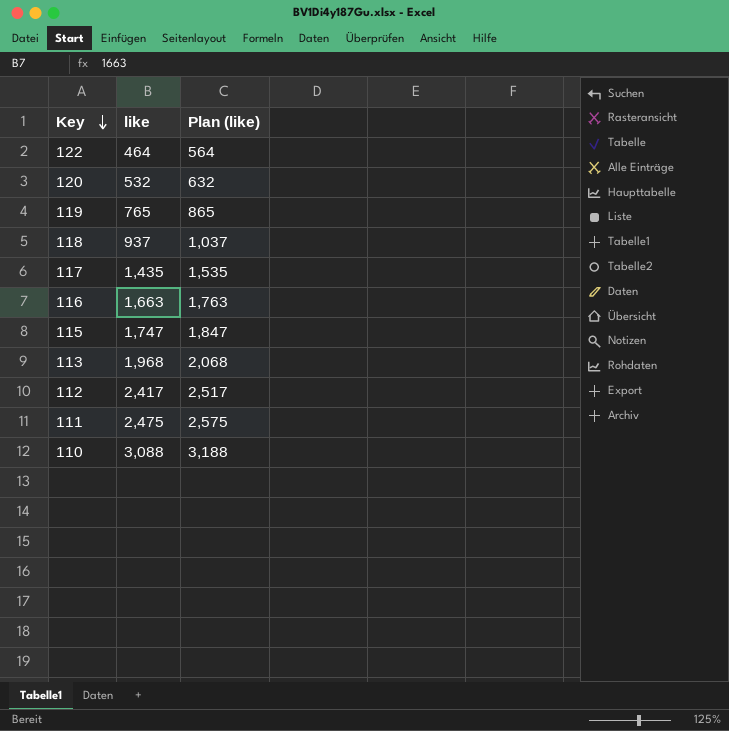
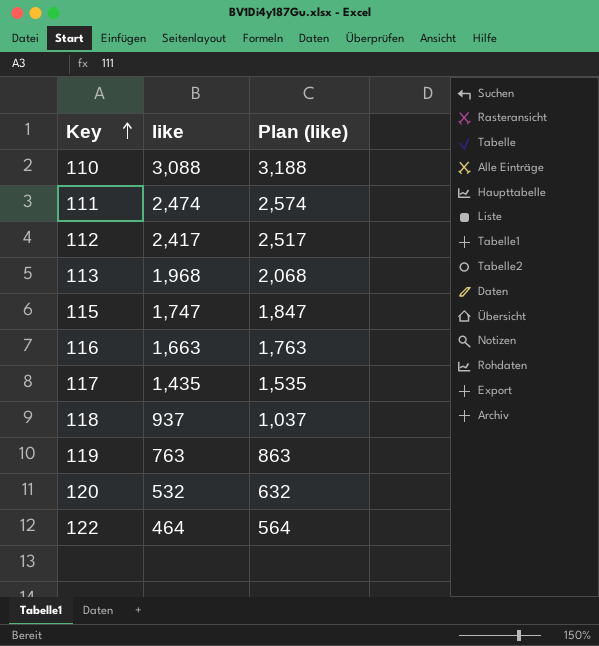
row order: Key descending -> Key ascending
111 | like: 2,475 -> 2,474
111 | Plan (like): 2,575 -> 2,574
119 | like: 765 -> 763
119 | Plan (like): 865 -> 863

